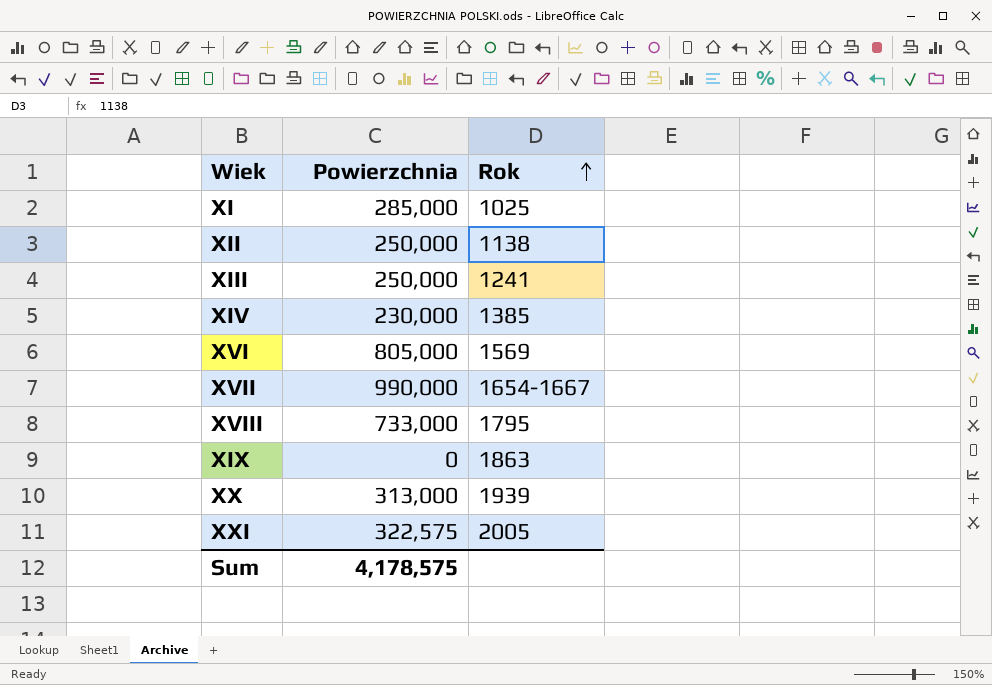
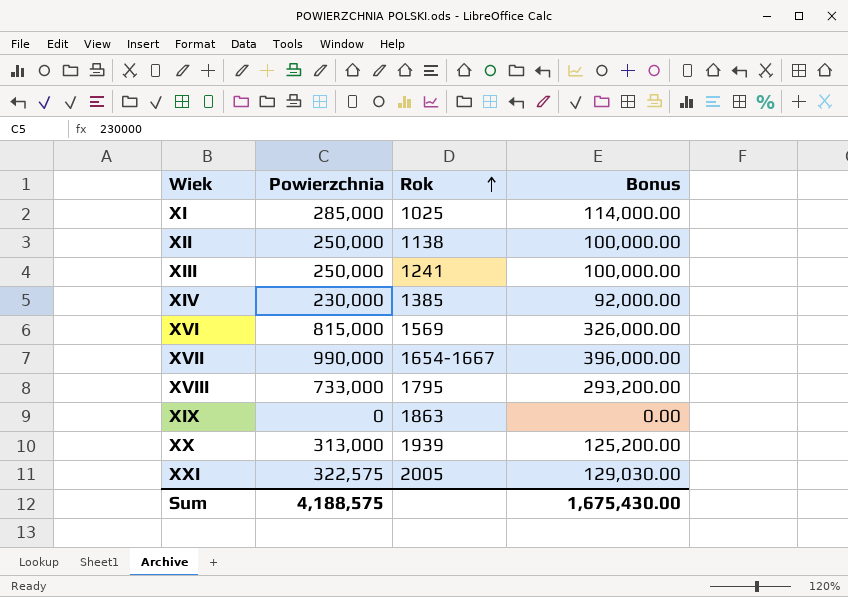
column Bonus | formula: none -> [Powierzchnia] * 0.4
XVI | Powierzchnia: 805,000 -> 815,000
Sum | Powierzchnia: 4,178,575 -> 4,188,575

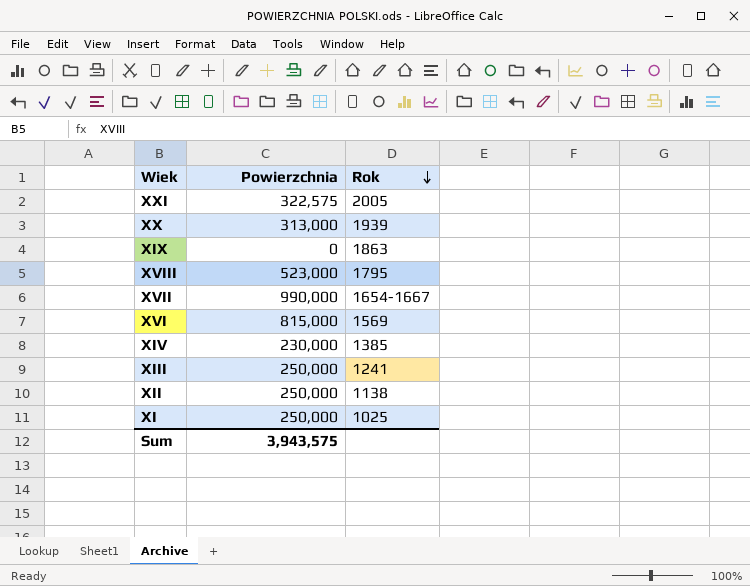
row order: Rok ascending -> Rok descending
column Bonus | formula: [Powierzchnia] * 0.4 -> none
XVIII | Powierzchnia: 733,000 -> 523,000
XI | Powierzchnia: 285,000 -> 250,000
Sum | Powierzchnia: 4,188,575 -> 3,943,575

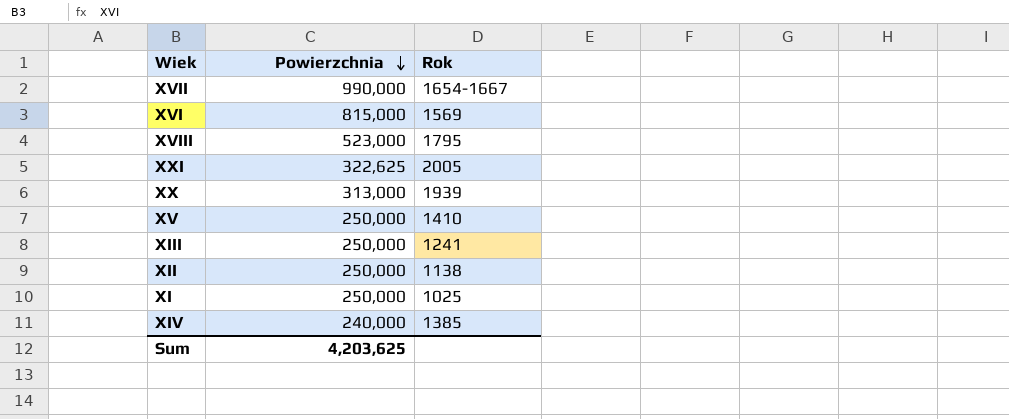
row order: Rok descending -> Powierzchnia descending
row XIX: 0 | 1863 -> none
XXI | Powierzchnia: 322,575 -> 322,625
row XV: none -> 250,000 | 1410
XIV | Powierzchnia: 230,000 -> 240,000
Sum | Powierzchnia: 3,943,575 -> 4,203,625

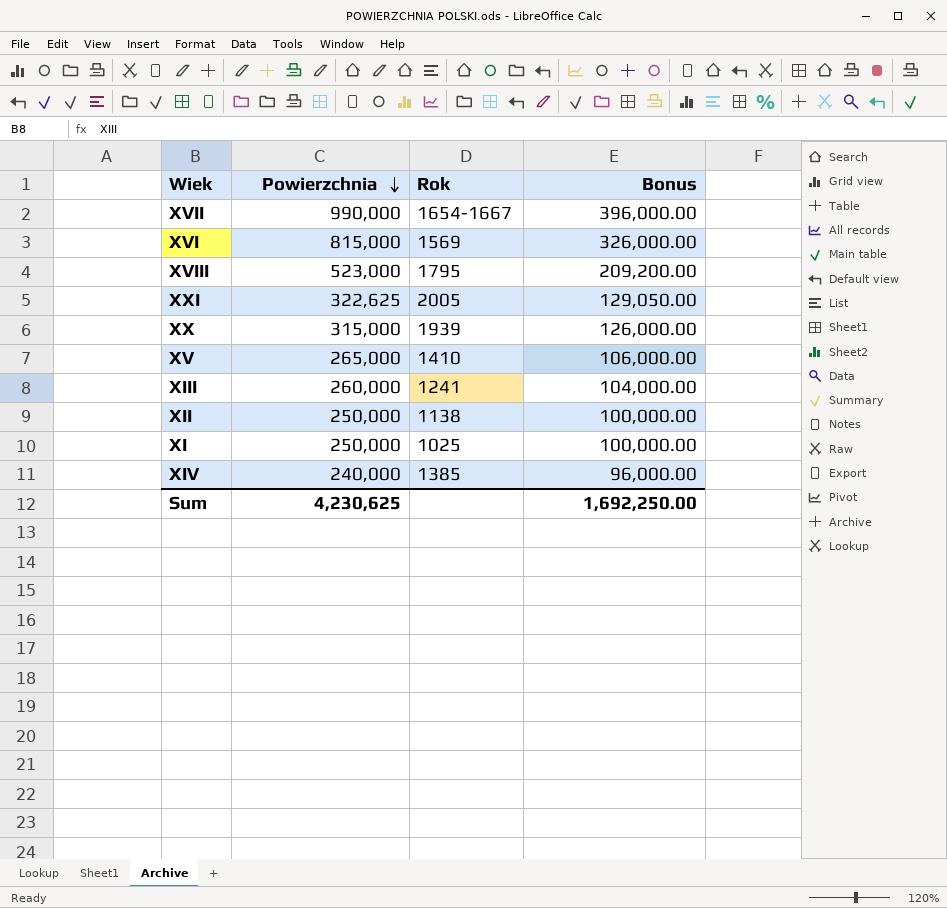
column Bonus | formula: none -> [Powierzchnia] * 0.4
XX | Powierzchnia: 313,000 -> 315,000
XV | Powierzchnia: 250,000 -> 265,000
XIII | Powierzchnia: 250,000 -> 260,000
Sum | Powierzchnia: 4,203,625 -> 4,230,625

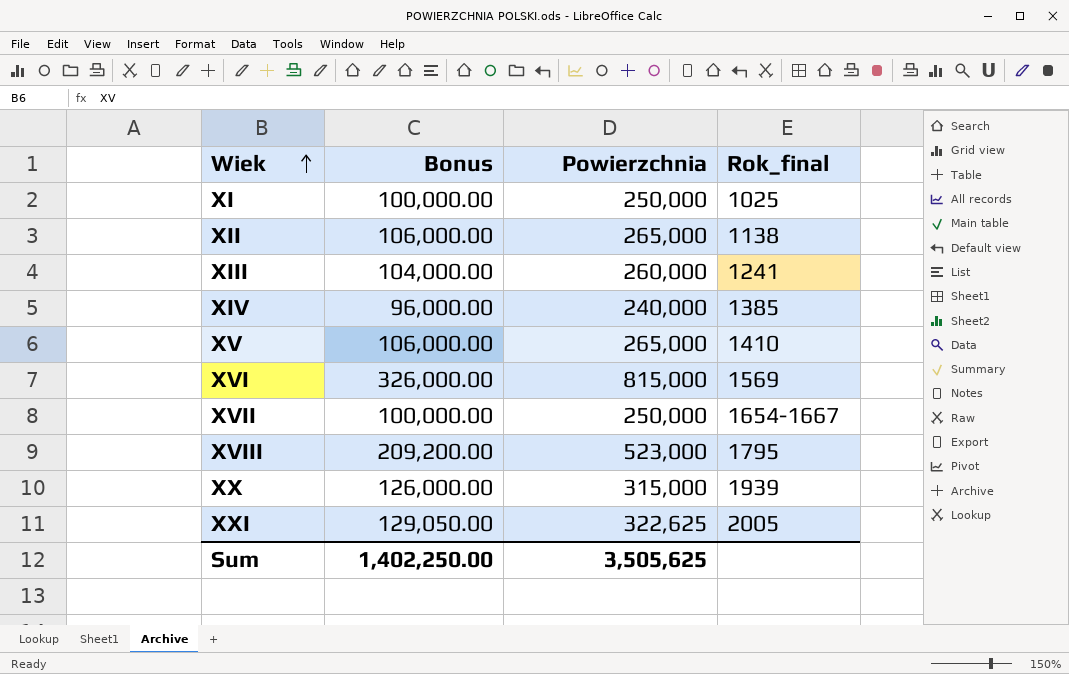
row order: Powierzchnia descending -> Wiek ascending
column Bonus | position: 4 -> 2
column name: Rok -> Rok_final
XII | Bonus: 100,000.00 -> 106,000.00
XII | Powierzchnia: 250,000 -> 265,000
XVII | Bonus: 396,000.00 -> 100,000.00
XVII | Powierzchnia: 990,000 -> 250,000
Sum | Bonus: 1,692,250.00 -> 1,402,250.00
Sum | Powierzchnia: 4,230,625 -> 3,505,625

